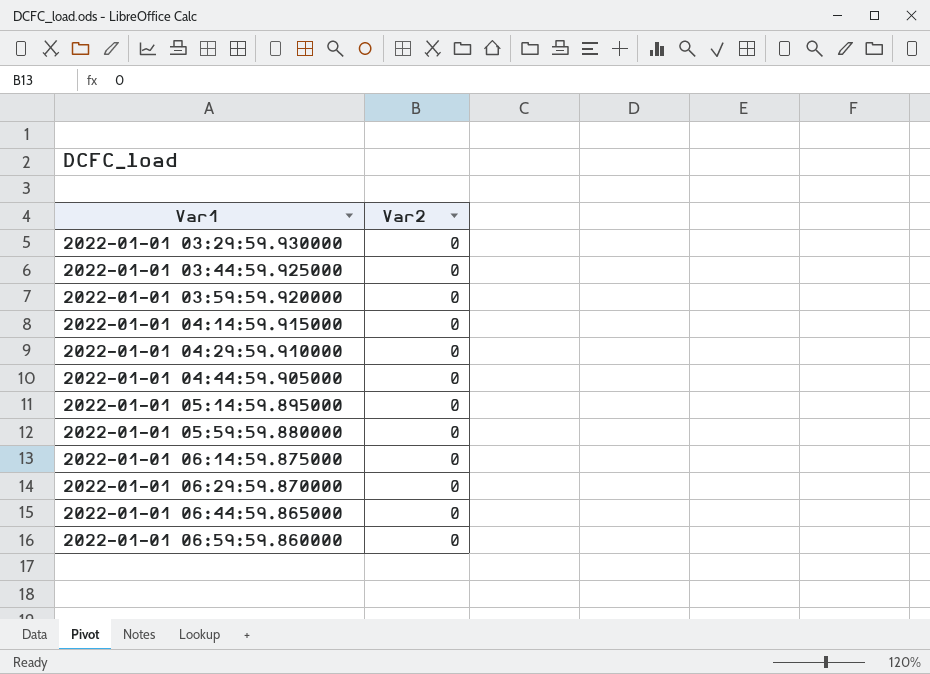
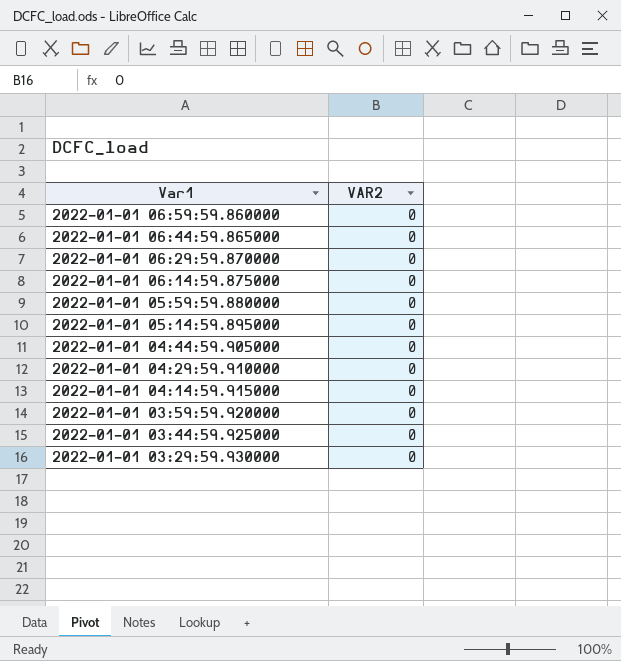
row order: Var1 ascending -> Var1 descending
column name: Var2 -> VAR2

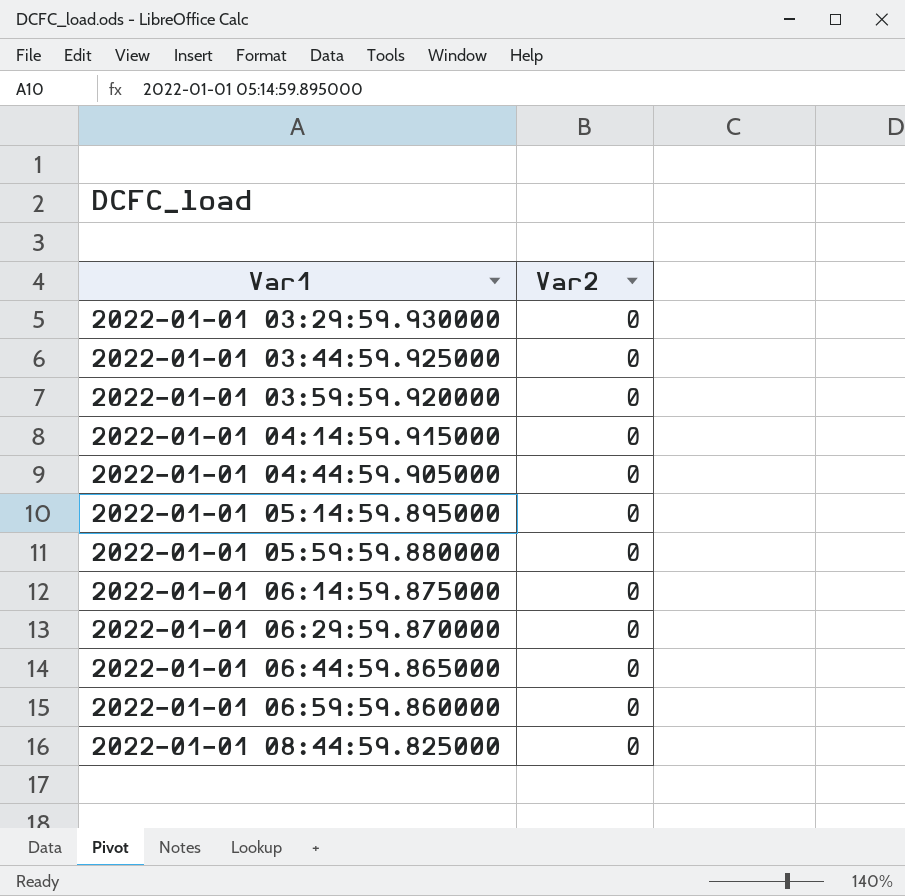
row order: Var1 descending -> Var1 ascending
column name: VAR2 -> Var2
row 2022-01-01 04:29:59.910000: 0 -> none
row 2022-01-01 08:44:59.825000: none -> 0

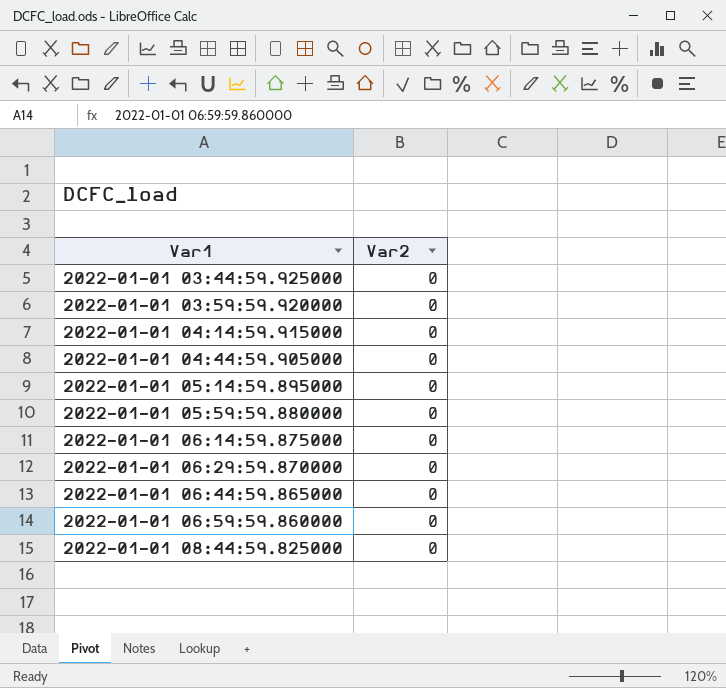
row 2022-01-01 03:29:59.930000: 0 -> none

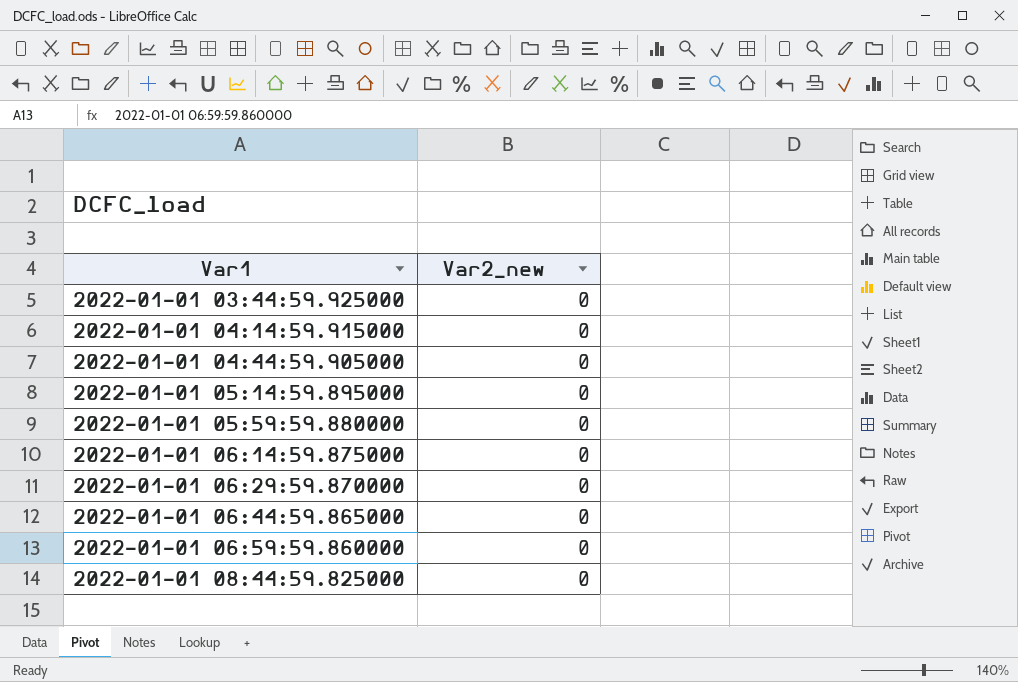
column name: Var2 -> Var2_new
row 2022-01-01 03:59:59.920000: 0 -> none

